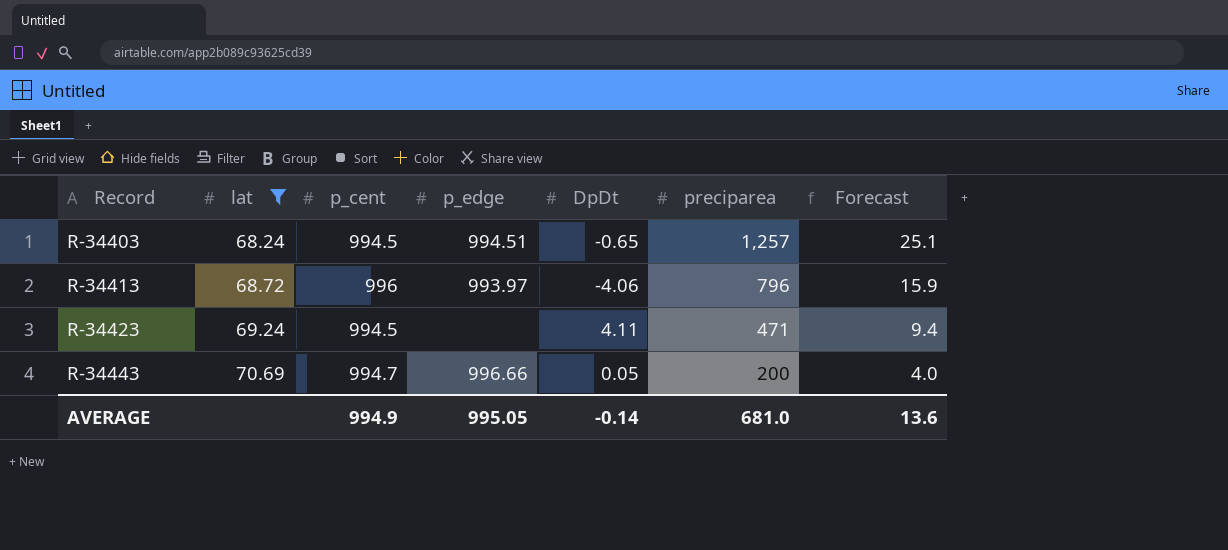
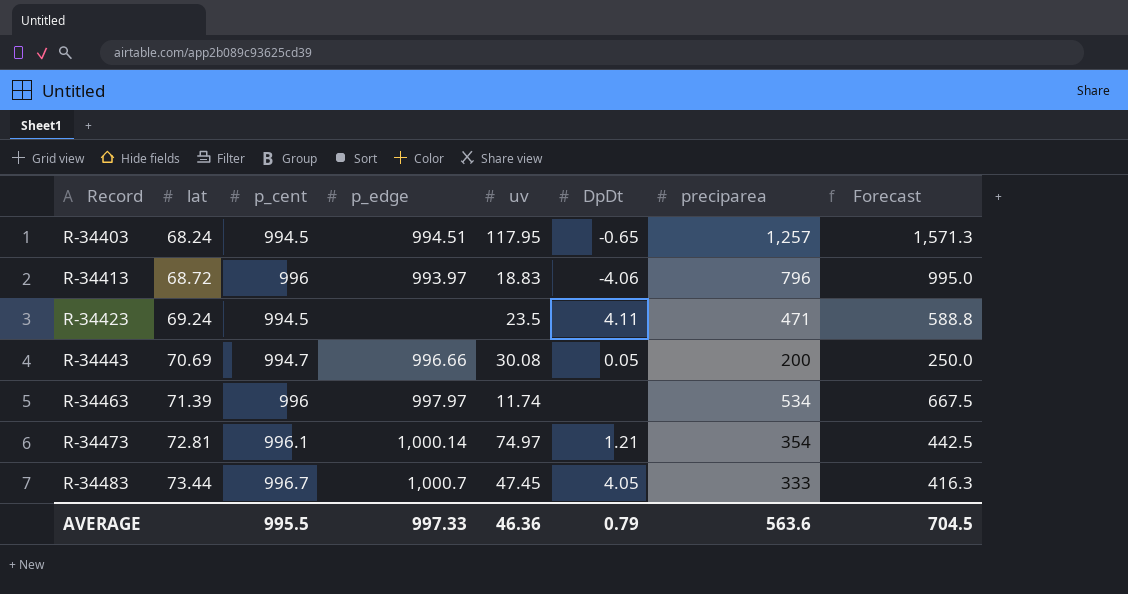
filter: lat <= 70.69 -> none
column uv | position: none -> 5
column Forecast | formula: [preciparea] * 0.02 -> [preciparea] * 1.25
AVERAGE | p_cent: 994.9 -> 995.5
AVERAGE | p_edge: 995.05 -> 997.33
AVERAGE | DpDt: -0.14 -> 0.79
AVERAGE | preciparea: 681.0 -> 563.6
AVERAGE | Forecast: 13.6 -> 704.5

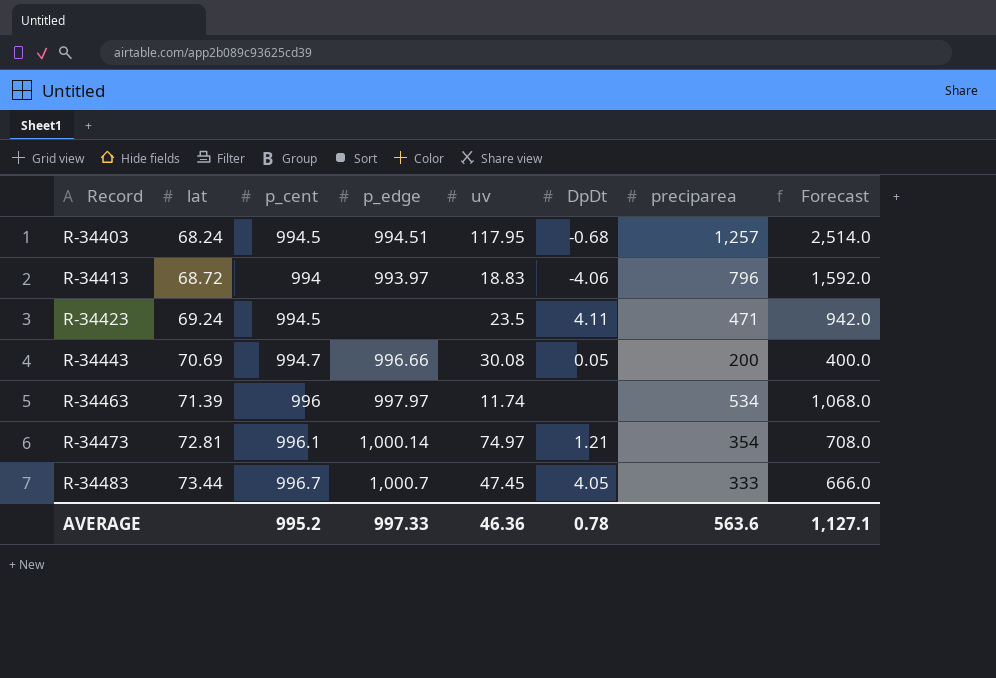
column Forecast | formula: [preciparea] * 1.25 -> [preciparea] * 2
R-34403 | DpDt: -0.65 -> -0.68
R-34413 | p_cent: 996 -> 994
AVERAGE | p_cent: 995.5 -> 995.2
AVERAGE | DpDt: 0.79 -> 0.78
AVERAGE | Forecast: 704.5 -> 1,127.1

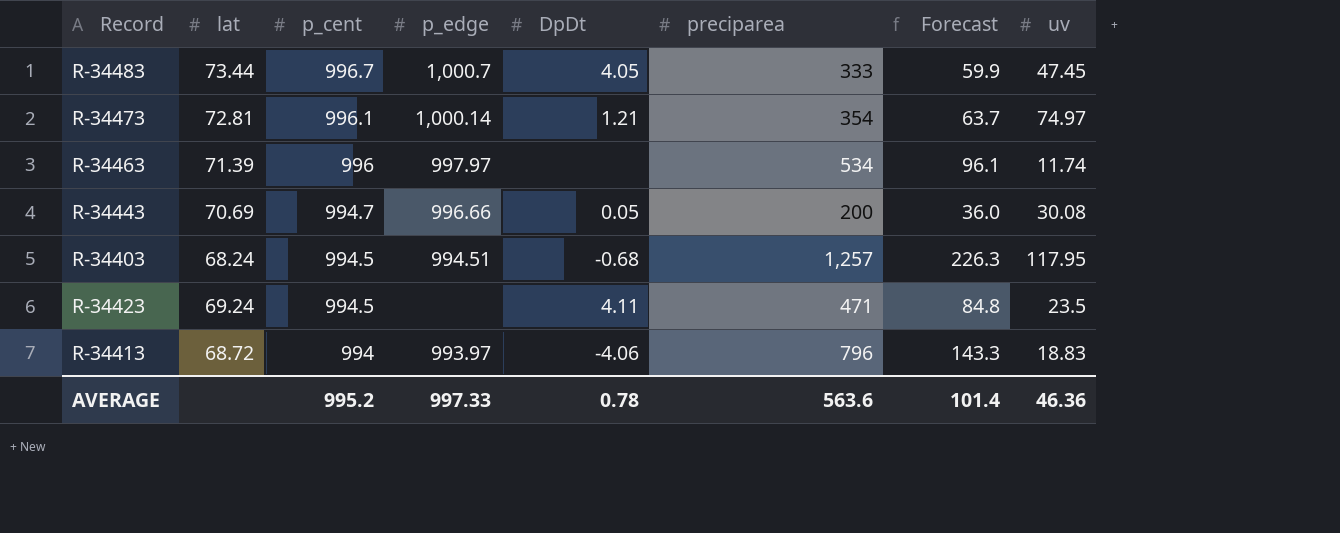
row order: Record ascending -> p_cent descending
column Forecast | formula: [preciparea] * 2 -> [preciparea] * 0.18
column uv | position: 5 -> 8
AVERAGE | Forecast: 1,127.1 -> 101.4

